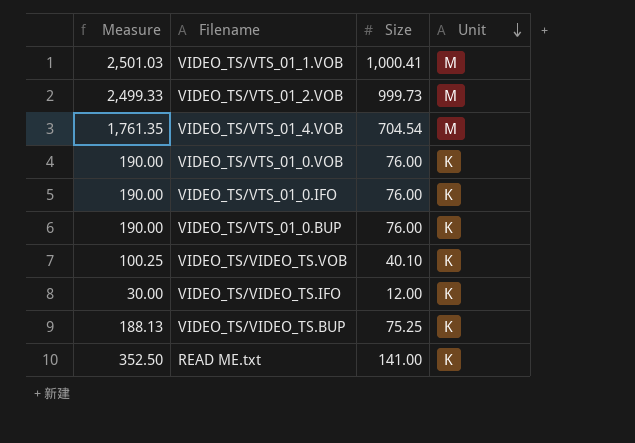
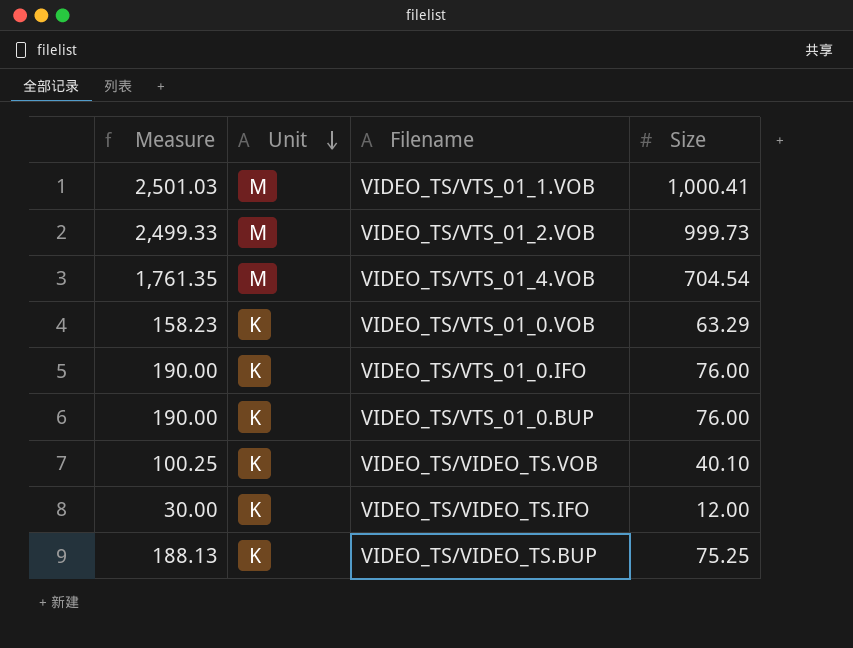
column Unit | position: 4 -> 2
row READ ME.txt: 352.50 | 141.00 | K -> none
VIDEO_TS/VTS_01_0.VOB | Measure: 190.00 -> 158.23
VIDEO_TS/VTS_01_0.VOB | Size: 76.00 -> 63.29

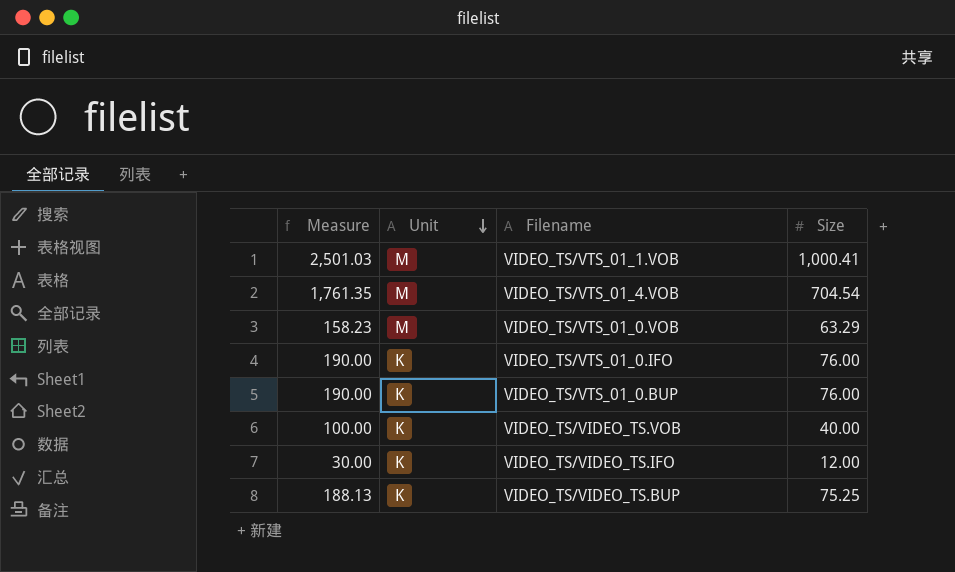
row VIDEO_TS/VTS_01_2.VOB: 2,499.33 | M | 999.73 -> none
VIDEO_TS/VTS_01_0.VOB | Unit: K -> M
VIDEO_TS/VIDEO_TS.VOB | Measure: 100.25 -> 100.00
VIDEO_TS/VIDEO_TS.VOB | Size: 40.10 -> 40.00

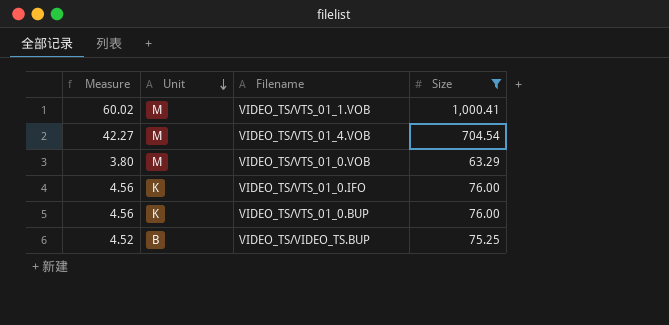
filter: none -> Size >= 63.29
column Measure | formula: [Size] * 2.5 -> [Size] * 0.06
VIDEO_TS/VIDEO_TS.BUP | Unit: K -> B

